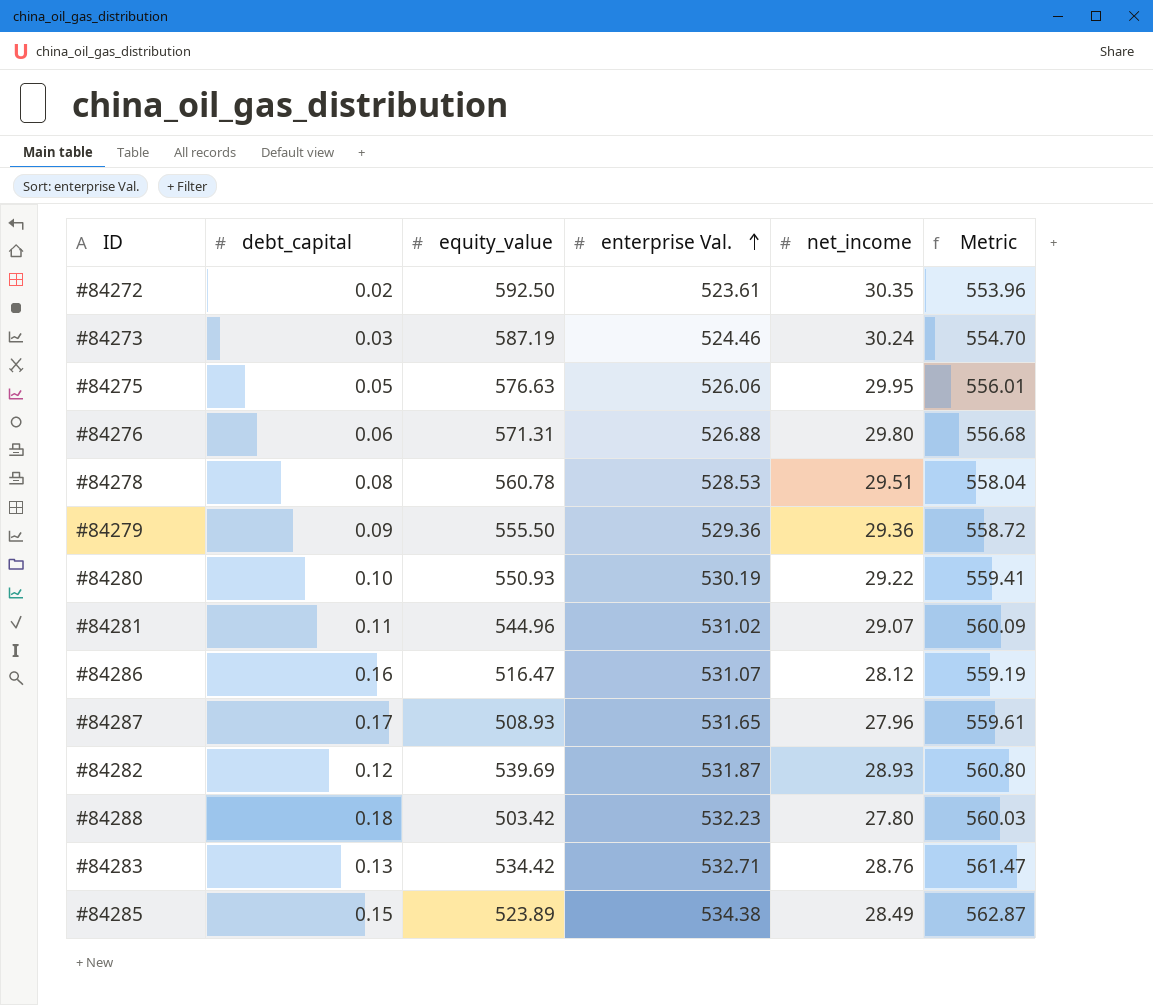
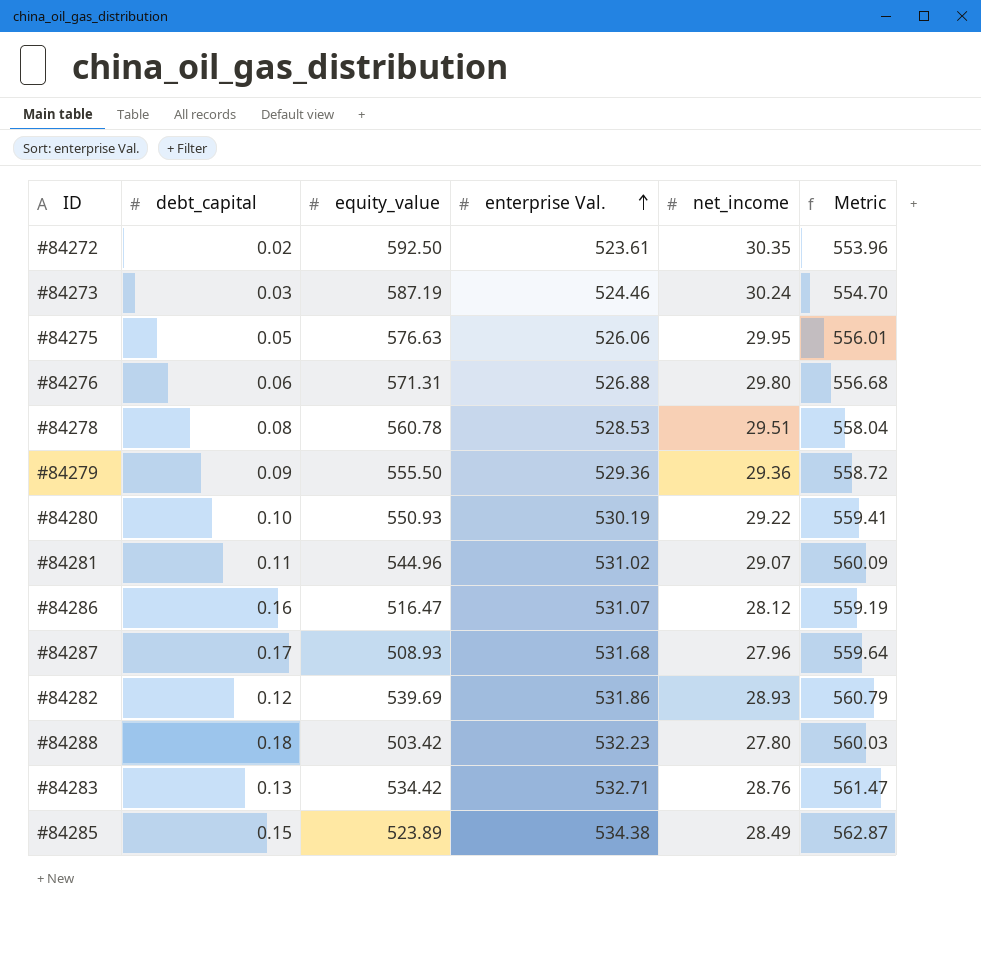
#84287 | enterprise Val.: 531.65 -> 531.68
#84287 | Metric: 559.61 -> 559.64
#84282 | enterprise Val.: 531.87 -> 531.86
#84282 | Metric: 560.80 -> 560.79

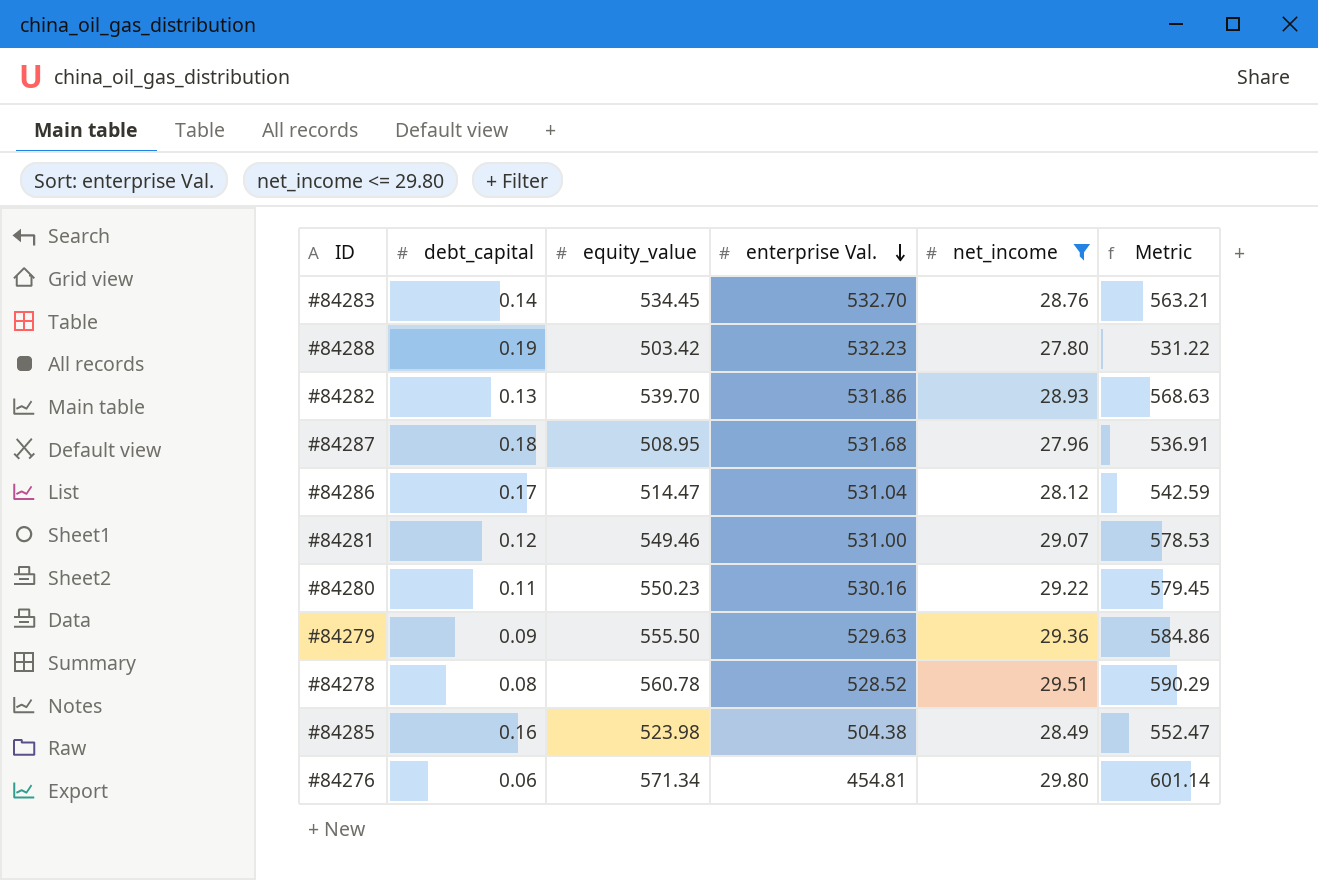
filter: none -> net_income <= 29.80
row order: enterprise Val. ascending -> enterprise Val. descending
column Metric | formula: [enterprise Val.] + [net_income] -> [equity_value] + [net_income]
#84283 | debt_capital: 0.13 -> 0.14
#84283 | equity_value: 534.42 -> 534.45
#84283 | enterprise Val.: 532.71 -> 532.70
#84288 | debt_capital: 0.18 -> 0.19
#84282 | debt_capital: 0.12 -> 0.13
#84282 | equity_value: 539.69 -> 539.70
#84287 | debt_capital: 0.17 -> 0.18
#84287 | equity_value: 508.93 -> 508.95
#84286 | debt_capital: 0.16 -> 0.17
#84286 | equity_value: 516.47 -> 514.47
#84286 | enterprise Val.: 531.07 -> 531.04
#84281 | debt_capital: 0.11 -> 0.12
#84281 | equity_value: 544.96 -> 549.46
#84281 | enterprise Val.: 531.02 -> 531.00
#84280 | debt_capital: 0.10 -> 0.11
#84280 | equity_value: 550.93 -> 550.23
#84280 | enterprise Val.: 530.19 -> 530.16
#84279 | enterprise Val.: 529.36 -> 529.63
#84278 | enterprise Val.: 528.53 -> 528.52
#84285 | debt_capital: 0.15 -> 0.16
#84285 | equity_value: 523.89 -> 523.98
#84285 | enterprise Val.: 534.38 -> 504.38
#84276 | equity_value: 571.31 -> 571.34
#84276 | enterprise Val.: 526.88 -> 454.81

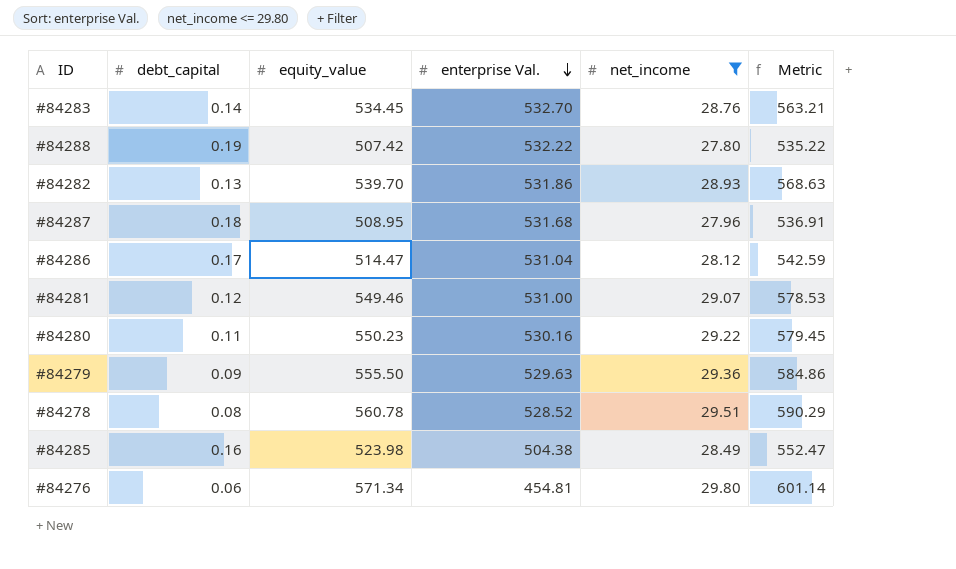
#84288 | equity_value: 503.42 -> 507.42
#84288 | enterprise Val.: 532.23 -> 532.22
#84288 | Metric: 531.22 -> 535.22

